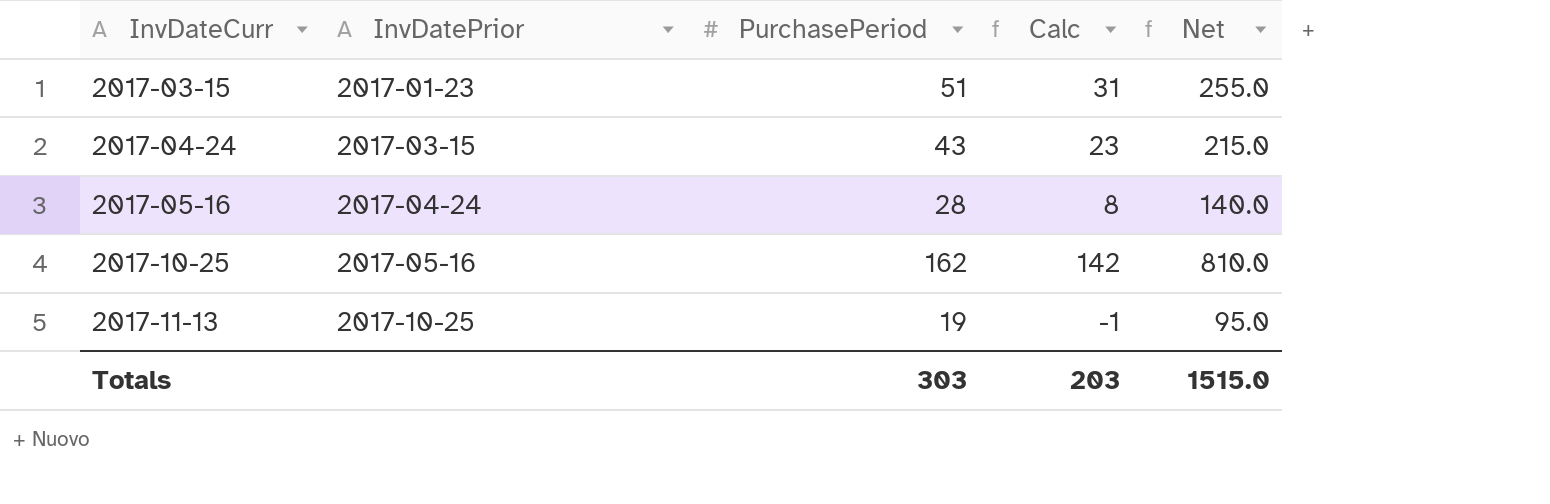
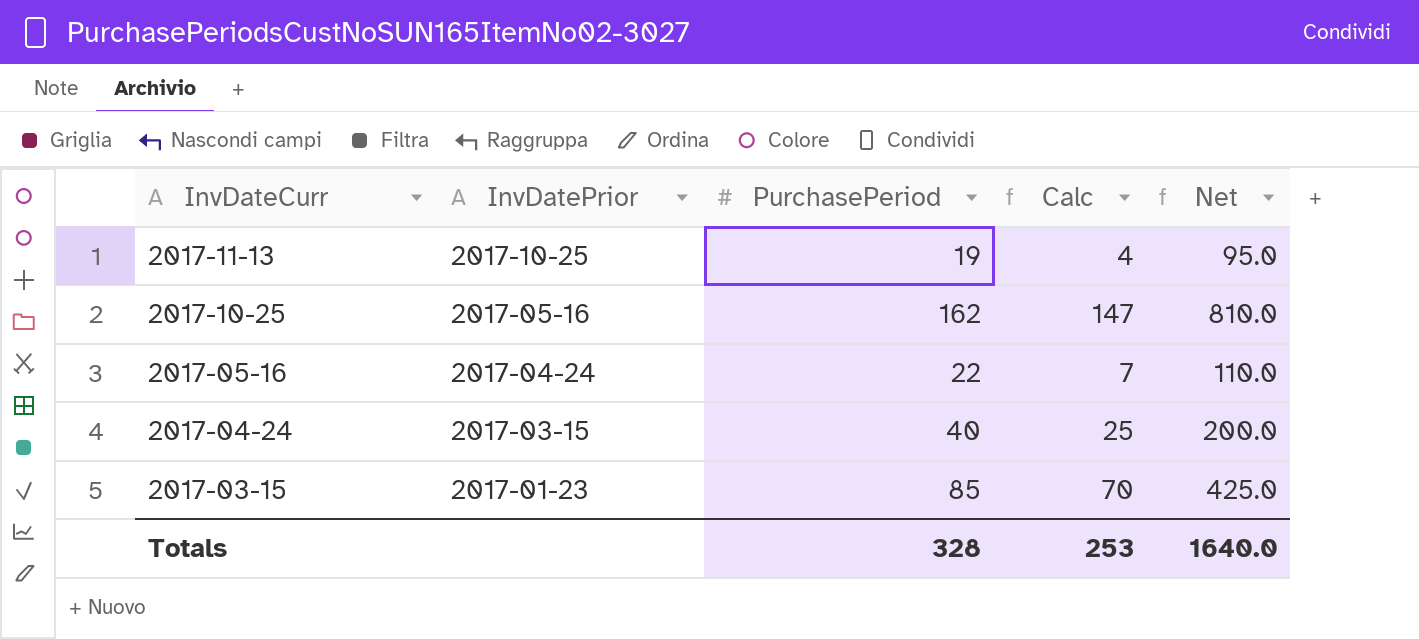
row order: InvDateCurr ascending -> InvDateCurr descending
column Calc | formula: [PurchasePeriod] - 20 -> [PurchasePeriod] - 15
2017-05-16 | PurchasePeriod: 28 -> 22
2017-05-16 | Net: 140.0 -> 110.0
2017-04-24 | PurchasePeriod: 43 -> 40
2017-04-24 | Net: 215.0 -> 200.0
2017-03-15 | PurchasePeriod: 51 -> 85
2017-03-15 | Net: 255.0 -> 425.0
Totals | PurchasePeriod: 303 -> 328
Totals | Calc: 203 -> 253
Totals | Net: 1515.0 -> 1640.0

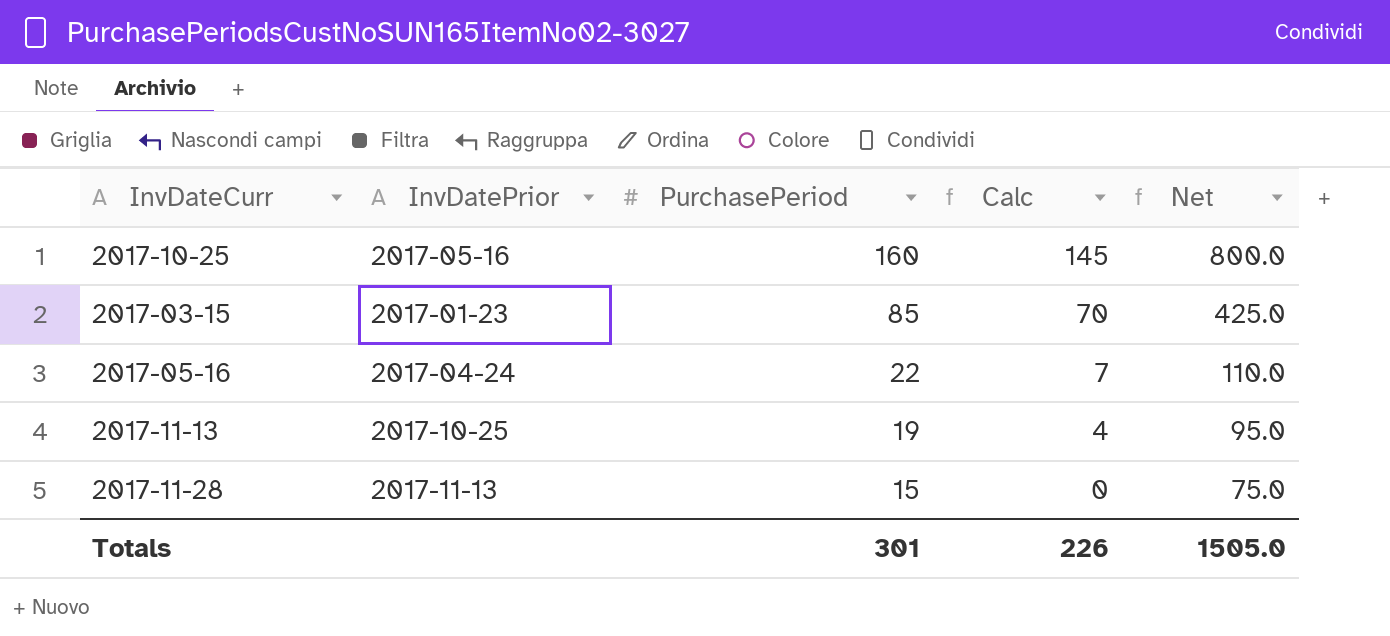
row order: InvDateCurr descending -> PurchasePeriod descending
row 2017-04-24: 2017-03-15 | 40 | 25 | 200.0 -> none
2017-10-25 | PurchasePeriod: 162 -> 160
2017-10-25 | Calc: 147 -> 145
2017-10-25 | Net: 810.0 -> 800.0
row 2017-11-28: none -> 2017-11-13 | 15 | 0 | 75.0
Totals | PurchasePeriod: 328 -> 301
Totals | Calc: 253 -> 226
Totals | Net: 1640.0 -> 1505.0

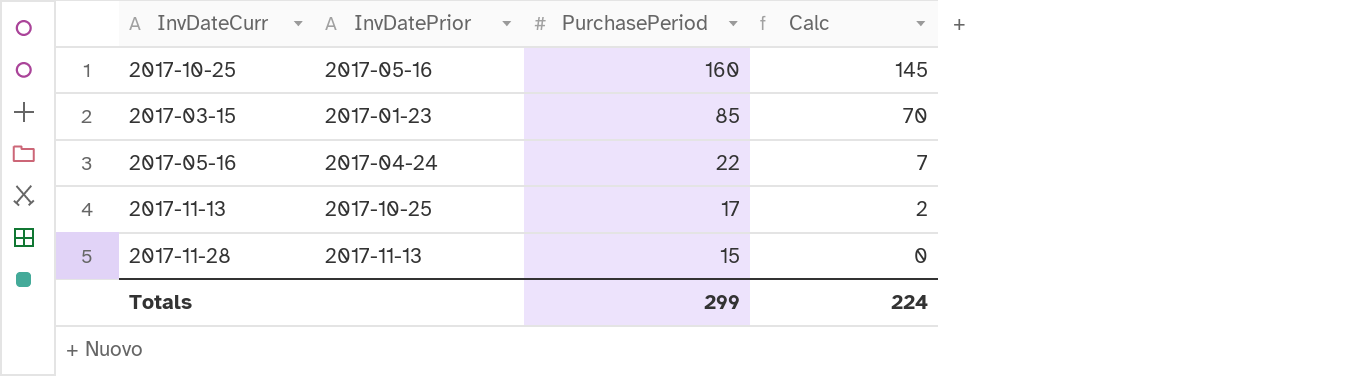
column Net | formula: [PurchasePeriod] * 5 -> none
2017-11-13 | PurchasePeriod: 19 -> 17
2017-11-13 | Calc: 4 -> 2
Totals | PurchasePeriod: 301 -> 299
Totals | Calc: 226 -> 224

